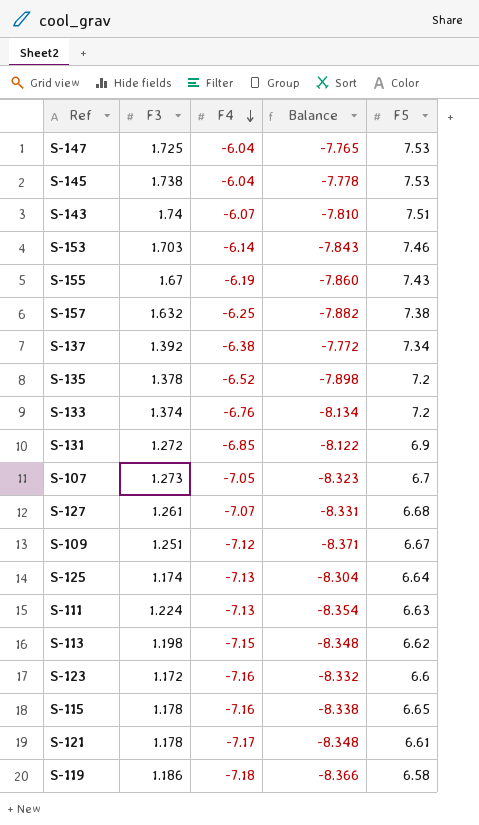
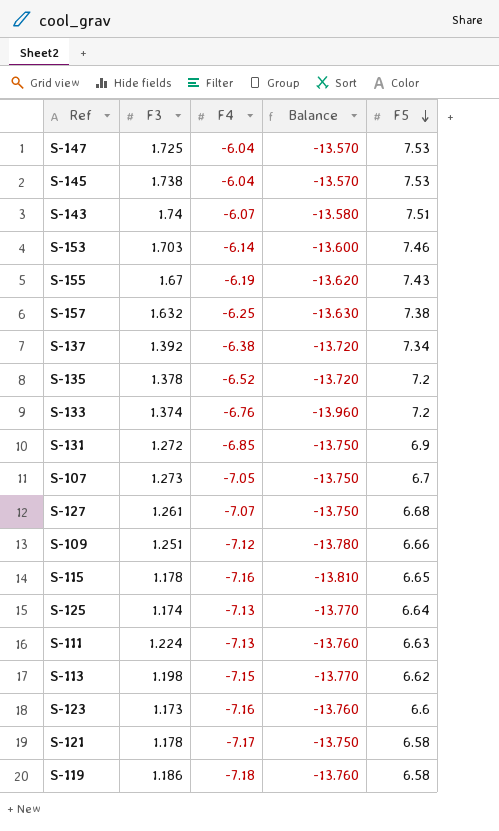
row order: F4 descending -> F5 descending
column Balance | formula: [F4] - [F3] -> [F4] - [F5]
S-109 | F5: 6.67 -> 6.66
S-123 | F3: 1.172 -> 1.173
S-121 | F5: 6.61 -> 6.58

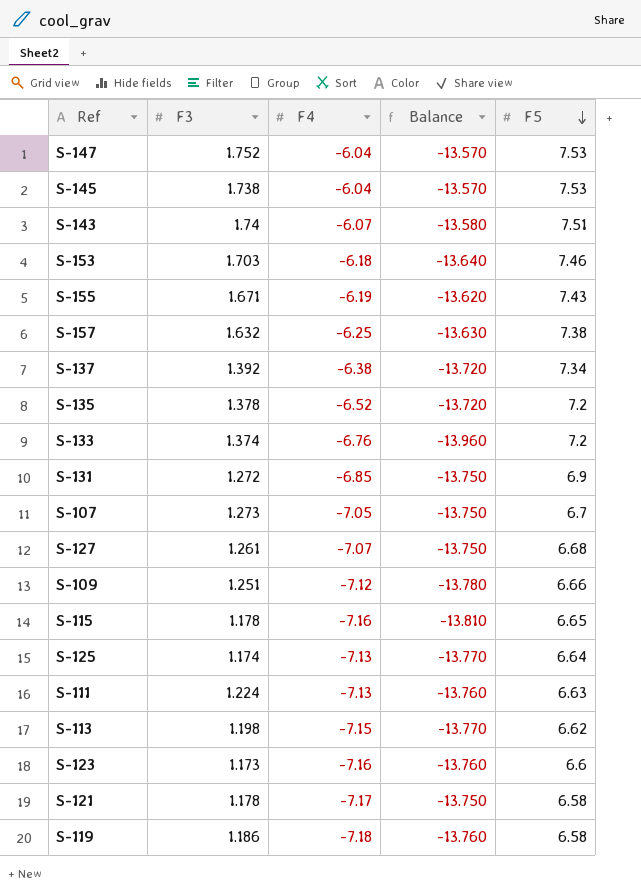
S-147 | F3: 1.725 -> 1.752
S-153 | F4: -6.14 -> -6.18
S-153 | Balance: -13.600 -> -13.640
S-155 | F3: 1.67 -> 1.671

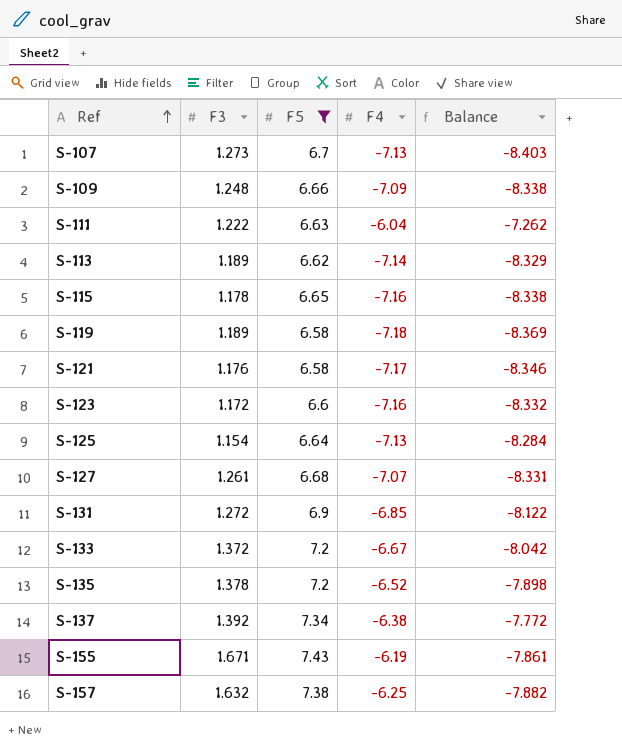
filter: none -> F5 <= 7.43
row order: F5 descending -> Ref ascending
column F5 | position: 5 -> 3
column Balance | formula: [F4] - [F5] -> [F4] - [F3]
S-107 | F4: -7.05 -> -7.13
S-109 | F3: 1.251 -> 1.248
S-109 | F4: -7.12 -> -7.09
S-111 | F3: 1.224 -> 1.222
S-111 | F4: -7.13 -> -6.04
S-113 | F3: 1.198 -> 1.189
S-113 | F4: -7.15 -> -7.14
S-119 | F3: 1.186 -> 1.189
S-121 | F3: 1.178 -> 1.176
S-123 | F3: 1.173 -> 1.172
S-125 | F3: 1.174 -> 1.154
S-133 | F3: 1.374 -> 1.372
S-133 | F4: -6.76 -> -6.67

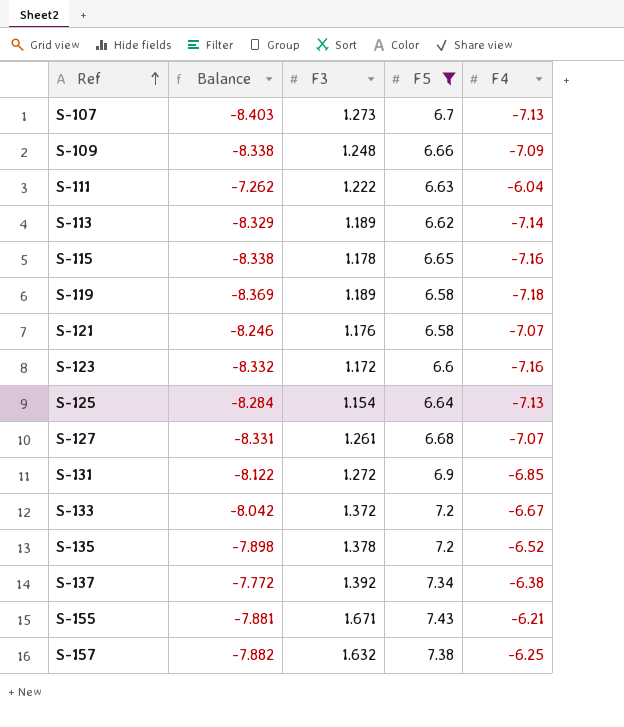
column Balance | position: 5 -> 2
S-121 | Balance: -8.346 -> -8.246
S-121 | F4: -7.17 -> -7.07
S-155 | Balance: -7.861 -> -7.881
S-155 | F4: -6.19 -> -6.21

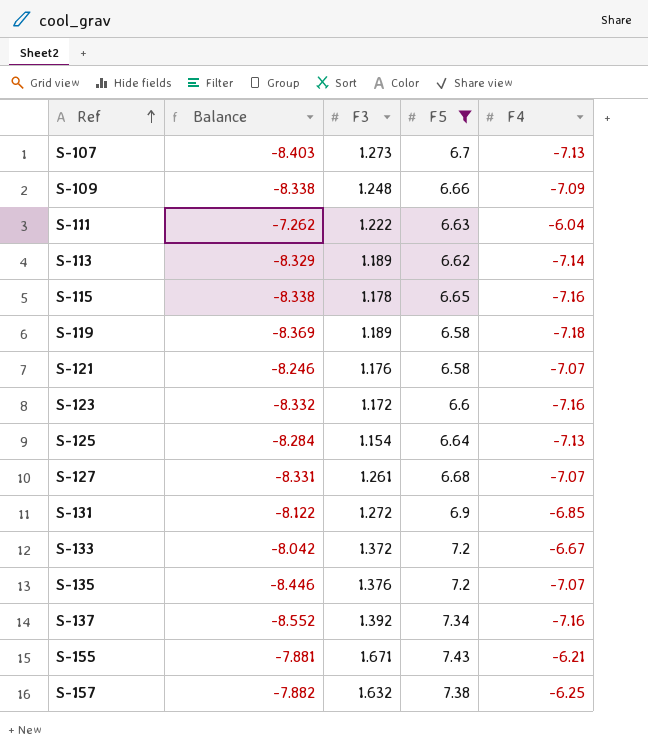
S-135 | Balance: -7.898 -> -8.446
S-135 | F3: 1.378 -> 1.376
S-135 | F4: -6.52 -> -7.07
S-137 | Balance: -7.772 -> -8.552
S-137 | F4: -6.38 -> -7.16

